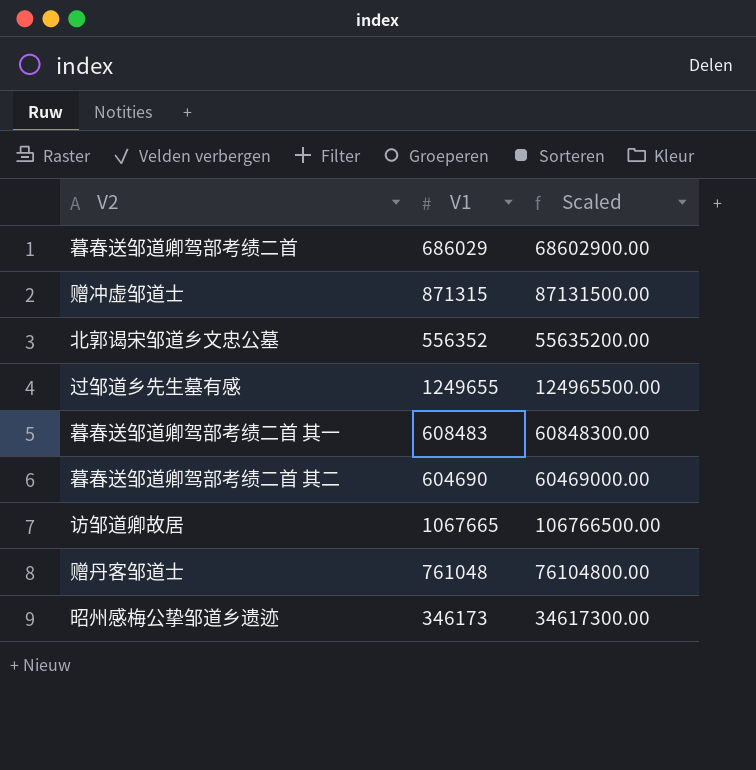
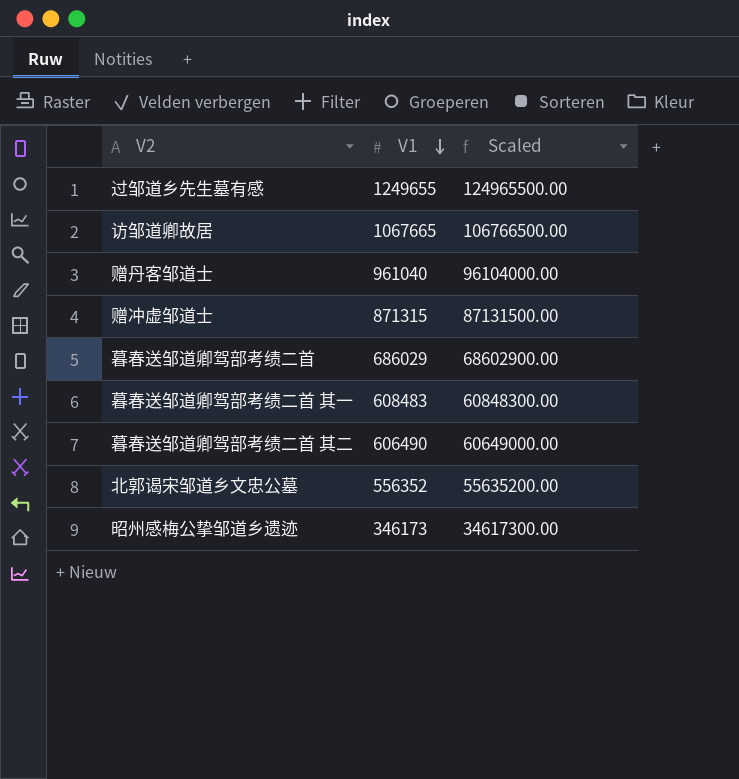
row order: none -> V1 descending
赠丹客邹道士 | V1: 761048 -> 961040
赠丹客邹道士 | Scaled: 76104800.00 -> 96104000.00
暮春送邹道卿驾部考绩二首 其二 | V1: 604690 -> 606490
暮春送邹道卿驾部考绩二首 其二 | Scaled: 60469000.00 -> 60649000.00

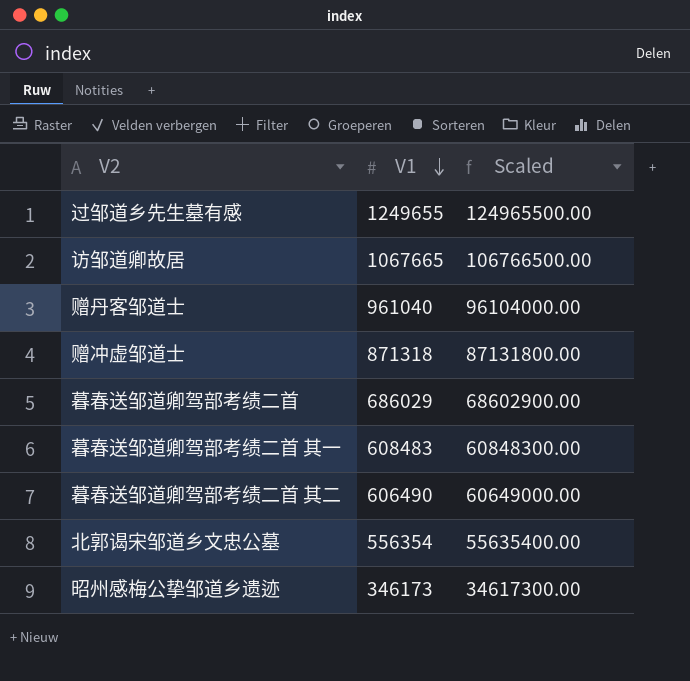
赠冲虚邹道士 | V1: 871315 -> 871318
赠冲虚邹道士 | Scaled: 87131500.00 -> 87131800.00
北郭谒宋邹道乡文忠公墓 | V1: 556352 -> 556354
北郭谒宋邹道乡文忠公墓 | Scaled: 55635200.00 -> 55635400.00

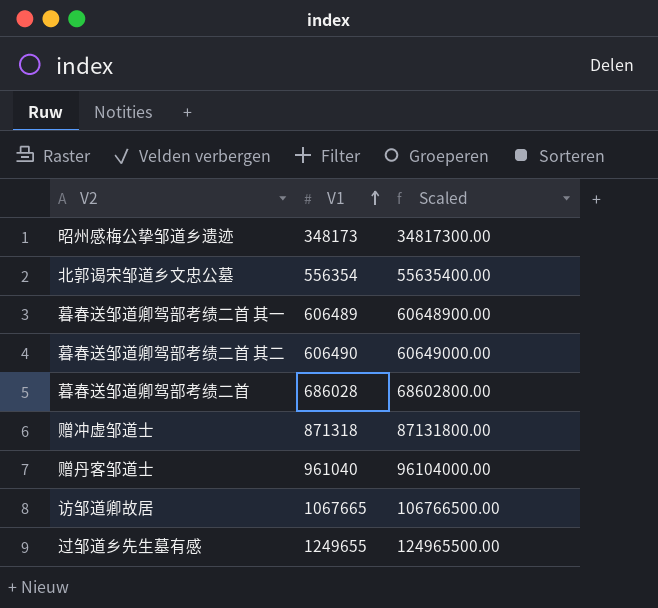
row order: V1 descending -> V1 ascending
昭州感梅公挚邹道乡遗迹 | V1: 346173 -> 348173
昭州感梅公挚邹道乡遗迹 | Scaled: 34617300.00 -> 34817300.00
暮春送邹道卿驾部考绩二首 其一 | V1: 608483 -> 606489
暮春送邹道卿驾部考绩二首 其一 | Scaled: 60848300.00 -> 60648900.00
暮春送邹道卿驾部考绩二首 | V1: 686029 -> 686028
暮春送邹道卿驾部考绩二首 | Scaled: 68602900.00 -> 68602800.00

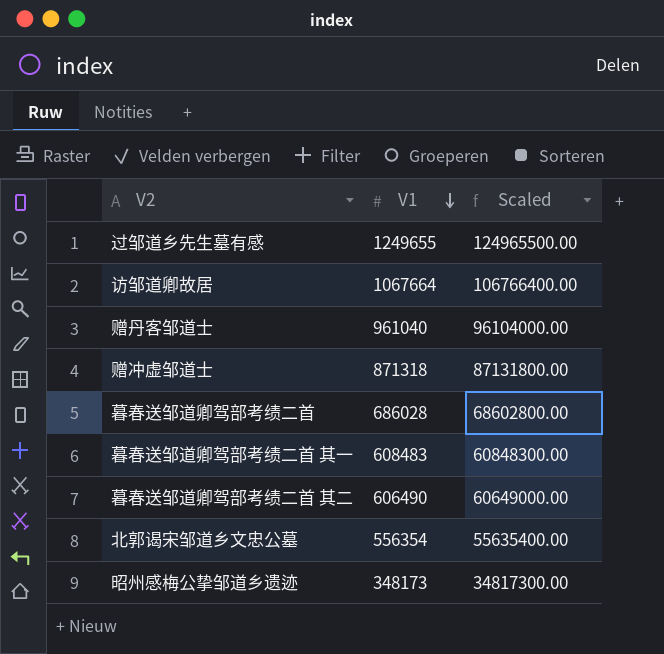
row order: V1 ascending -> V1 descending
访邹道卿故居 | V1: 1067665 -> 1067664
访邹道卿故居 | Scaled: 106766500.00 -> 106766400.00
暮春送邹道卿驾部考绩二首 其一 | V1: 606489 -> 608483
暮春送邹道卿驾部考绩二首 其一 | Scaled: 60648900.00 -> 60848300.00

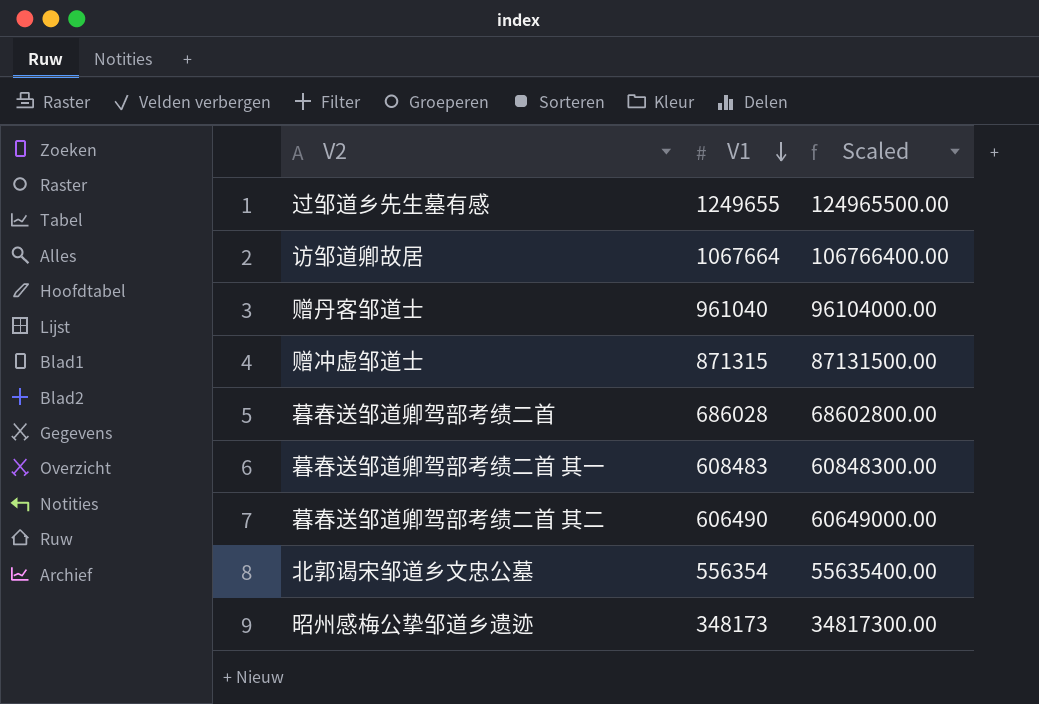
赠冲虚邹道士 | V1: 871318 -> 871315
赠冲虚邹道士 | Scaled: 87131800.00 -> 87131500.00

